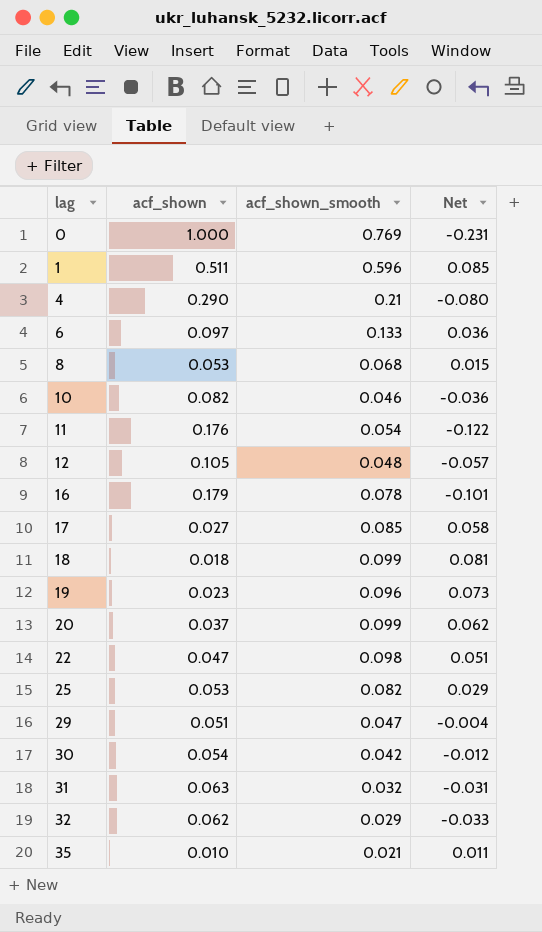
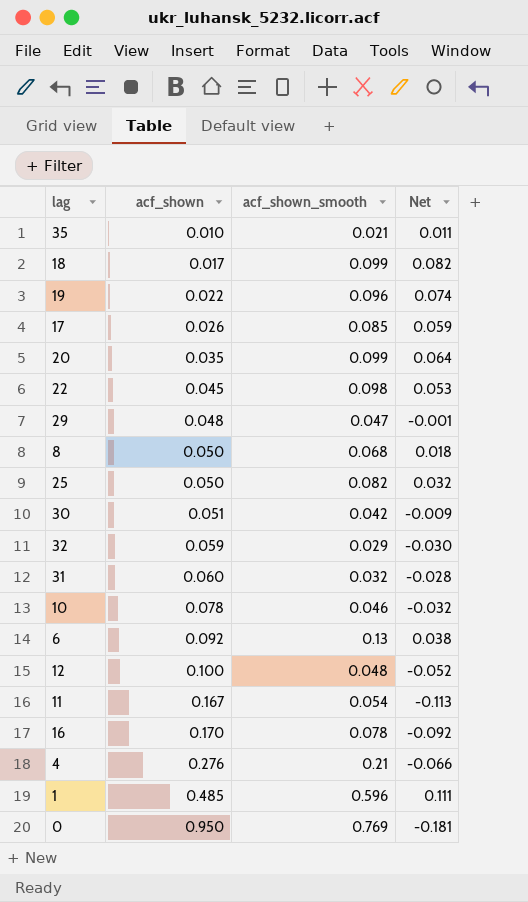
row order: lag ascending -> acf_shown ascending
18 | acf_shown: 0.018 -> 0.017
18 | Net: 0.081 -> 0.082
19 | acf_shown: 0.023 -> 0.022
19 | Net: 0.073 -> 0.074
17 | acf_shown: 0.027 -> 0.026
17 | Net: 0.058 -> 0.059
20 | acf_shown: 0.037 -> 0.035
20 | Net: 0.062 -> 0.064
22 | acf_shown: 0.047 -> 0.045
22 | Net: 0.051 -> 0.053
29 | acf_shown: 0.051 -> 0.048
29 | Net: -0.004 -> -0.001
8 | acf_shown: 0.053 -> 0.050
8 | Net: 0.015 -> 0.018
25 | acf_shown: 0.053 -> 0.050
25 | Net: 0.029 -> 0.032
30 | acf_shown: 0.054 -> 0.051
30 | Net: -0.012 -> -0.009
32 | acf_shown: 0.062 -> 0.059
32 | Net: -0.033 -> -0.030
31 | acf_shown: 0.063 -> 0.060
31 | Net: -0.031 -> -0.028
10 | acf_shown: 0.082 -> 0.078
10 | Net: -0.036 -> -0.032
6 | acf_shown: 0.097 -> 0.092
6 | acf_shown_smooth: 0.133 -> 0.13
6 | Net: 0.036 -> 0.038
12 | acf_shown: 0.105 -> 0.100
12 | Net: -0.057 -> -0.052
11 | acf_shown: 0.176 -> 0.167
11 | Net: -0.122 -> -0.113
16 | acf_shown: 0.179 -> 0.170
16 | Net: -0.101 -> -0.092
4 | acf_shown: 0.290 -> 0.276
4 | Net: -0.080 -> -0.066
1 | acf_shown: 0.511 -> 0.485
1 | Net: 0.085 -> 0.111
0 | acf_shown: 1.000 -> 0.950
0 | Net: -0.231 -> -0.181

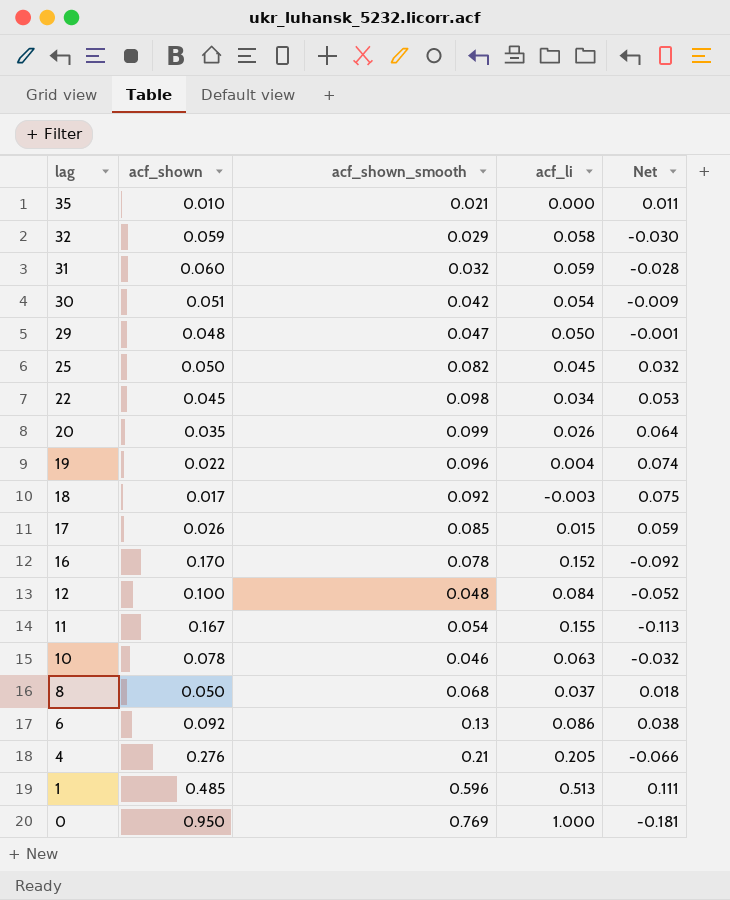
row order: acf_shown ascending -> lag descending
column acf_li | position: none -> 4
18 | acf_shown_smooth: 0.099 -> 0.092
18 | Net: 0.082 -> 0.075

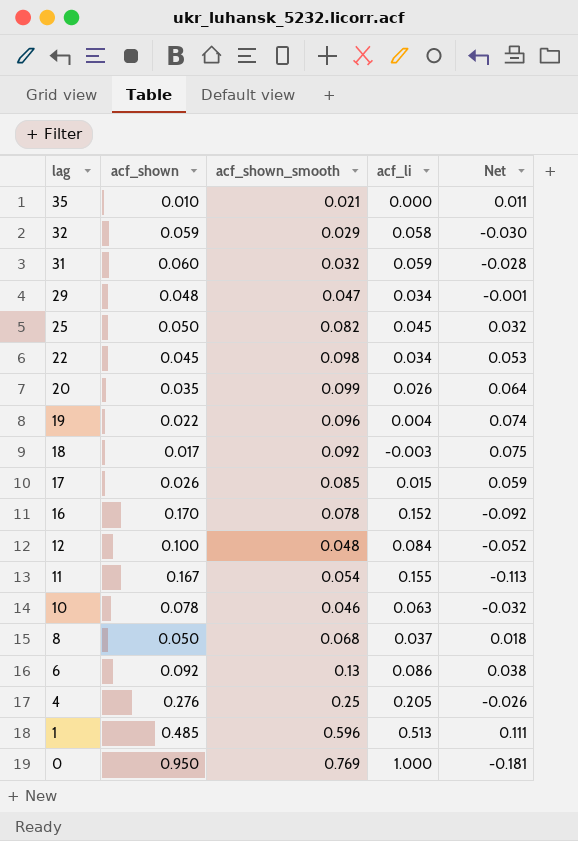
row 30: 0.051 | 0.042 | 0.054 | -0.009 -> none
29 | acf_li: 0.050 -> 0.034
4 | acf_shown_smooth: 0.21 -> 0.25
4 | Net: -0.066 -> -0.026

